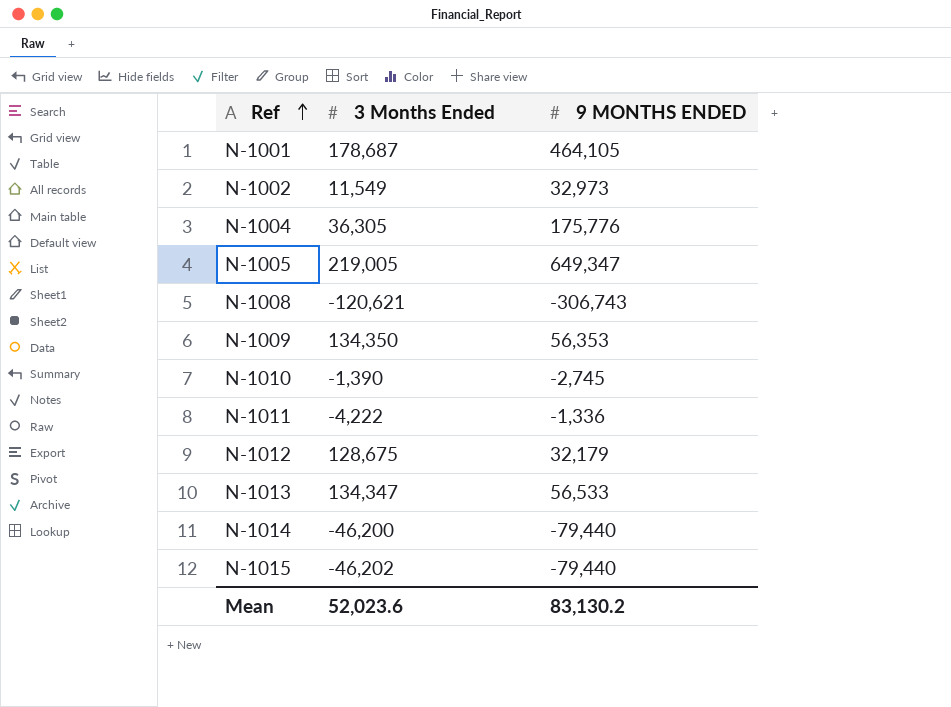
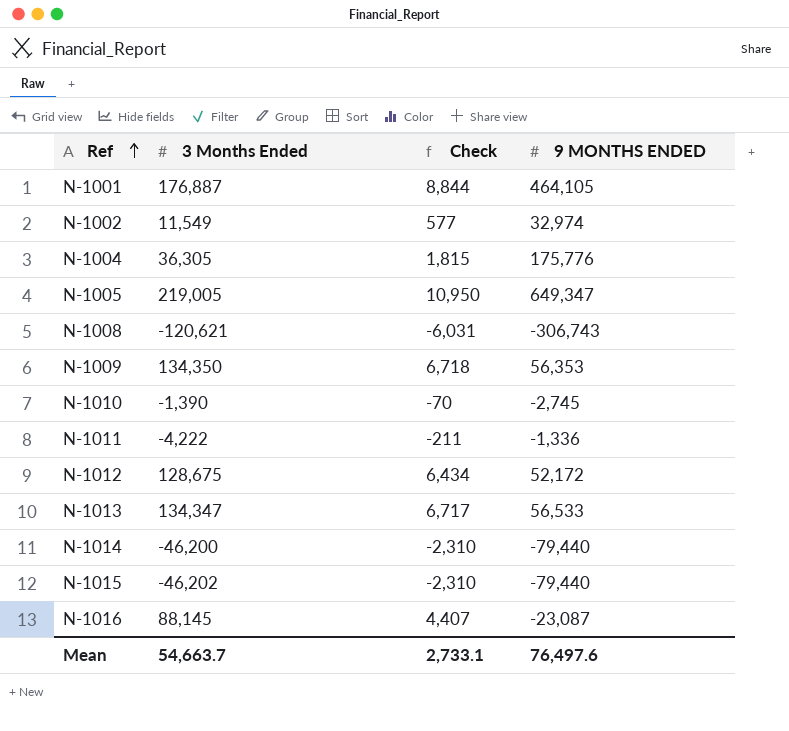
column Check | formula: none -> [3 Months Ended] * 0.05
N-1001 | 3 Months Ended: 178,687 -> 176,887
N-1002 | 9 MONTHS ENDED: 32,973 -> 32,974
N-1012 | 9 MONTHS ENDED: 32,179 -> 52,172
row N-1016: none -> 88,145 | 4,407 | -23,087
Mean | 3 Months Ended: 52,023.6 -> 54,663.7
Mean | 9 MONTHS ENDED: 83,130.2 -> 76,497.6

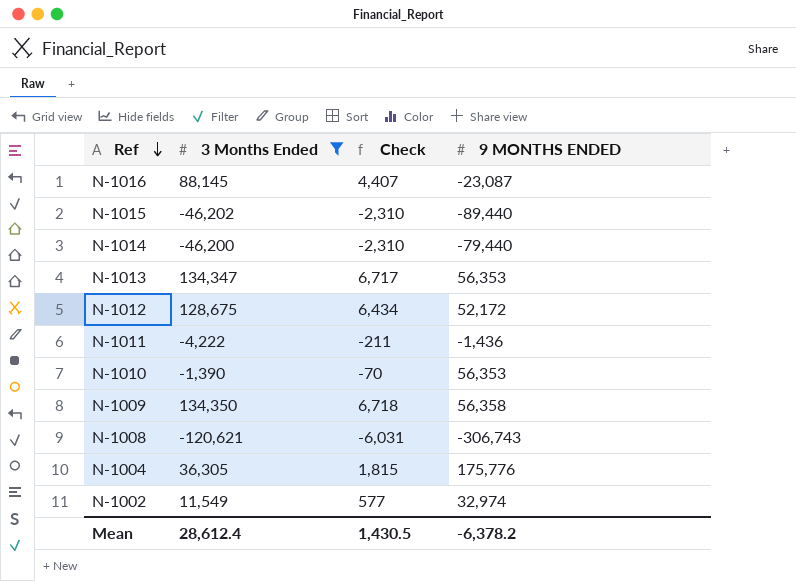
filter: none -> 3 Months Ended <= 134,350
row order: Ref ascending -> Ref descending
N-1015 | 9 MONTHS ENDED: -79,440 -> -89,440
N-1013 | 9 MONTHS ENDED: 56,533 -> 56,353
N-1011 | 9 MONTHS ENDED: -1,336 -> -1,436
N-1010 | 9 MONTHS ENDED: -2,745 -> 56,353
N-1009 | 9 MONTHS ENDED: 56,353 -> 56,358
Mean | 3 Months Ended: 54,663.7 -> 28,612.4
Mean | Check: 2,733.1 -> 1,430.5
Mean | 9 MONTHS ENDED: 76,497.6 -> -6,378.2

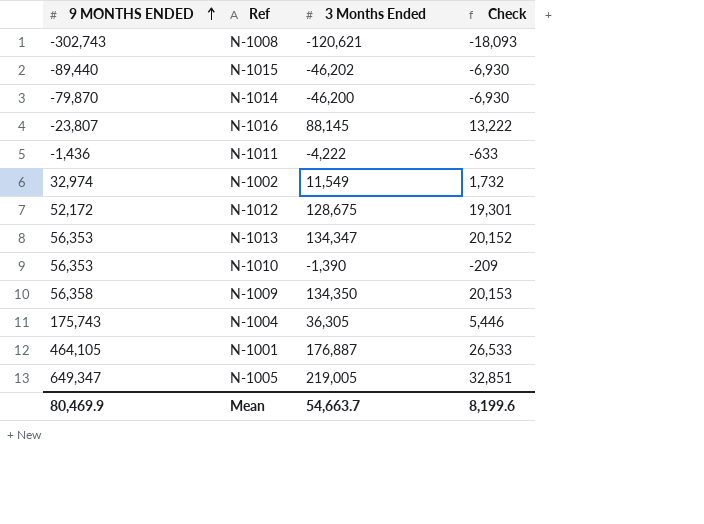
filter: 3 Months Ended <= 134,350 -> none
row order: Ref descending -> 9 MONTHS ENDED ascending
column 9 MONTHS ENDED | position: 4 -> 1
column Check | formula: [3 Months Ended] * 0.05 -> [3 Months Ended] * 0.15
N-1008 | 9 MONTHS ENDED: -306,743 -> -302,743
N-1014 | 9 MONTHS ENDED: -79,440 -> -79,870
N-1016 | 9 MONTHS ENDED: -23,087 -> -23,807
N-1004 | 9 MONTHS ENDED: 175,776 -> 175,743
Mean | 9 MONTHS ENDED: -6,378.2 -> 80,469.9
Mean | 3 Months Ended: 28,612.4 -> 54,663.7
Mean | Check: 1,430.5 -> 8,199.6

